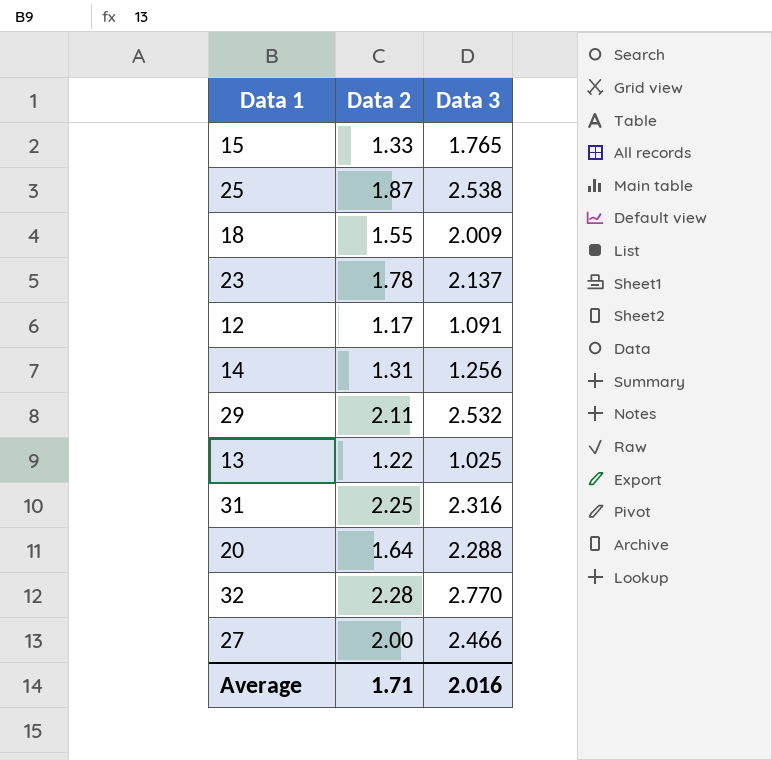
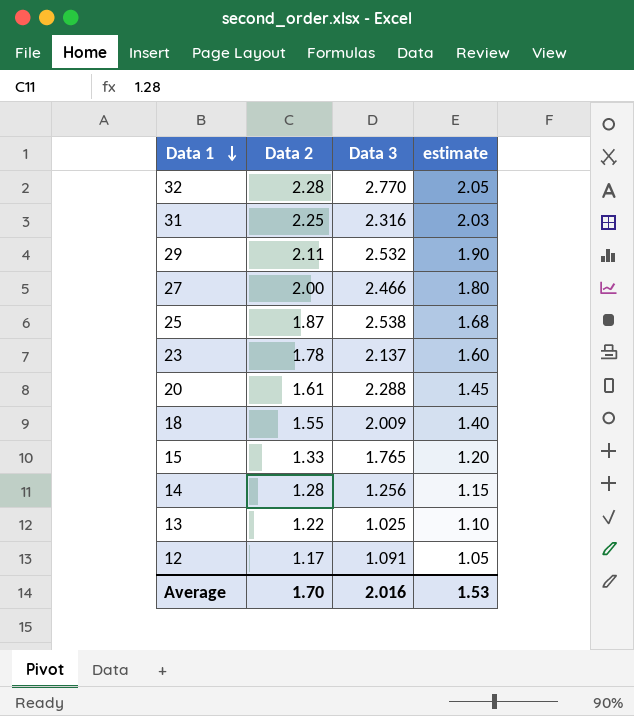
row order: none -> Data 1 descending
column estimate | formula: none -> [Data 2] * 0.9
20 | Data 2: 1.64 -> 1.61
14 | Data 2: 1.31 -> 1.28
Average | Data 2: 1.71 -> 1.70

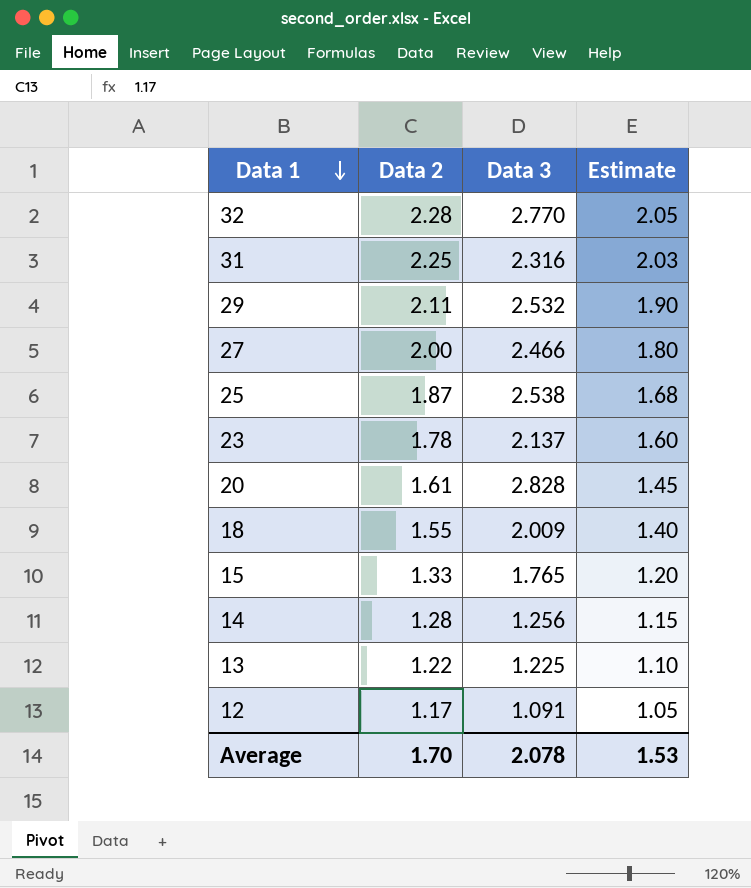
column name: estimate -> Estimate
20 | Data 3: 2.288 -> 2.828
13 | Data 3: 1.025 -> 1.225
Average | Data 3: 2.016 -> 2.078

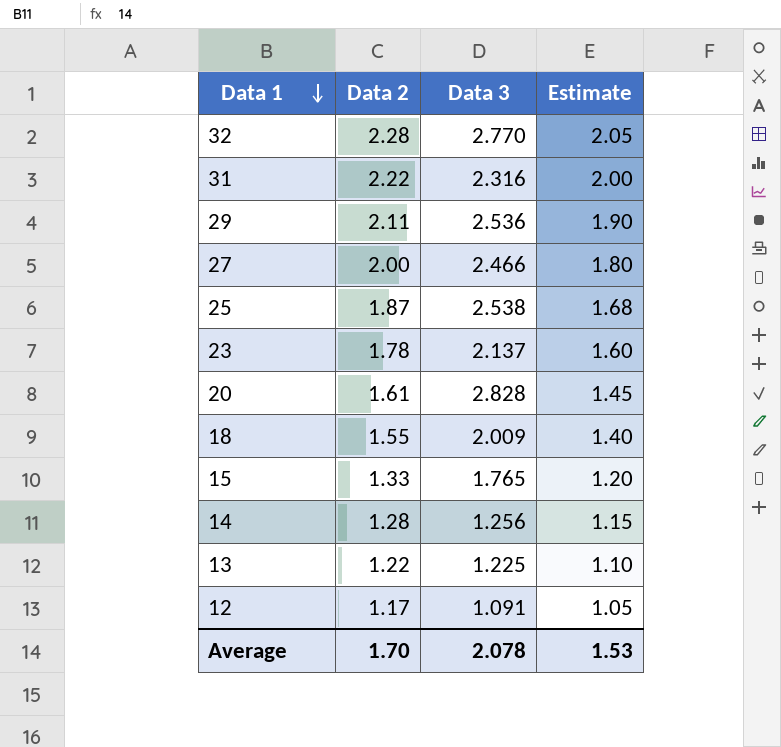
31 | Data 2: 2.25 -> 2.22
31 | Estimate: 2.03 -> 2.00
29 | Data 3: 2.532 -> 2.536

